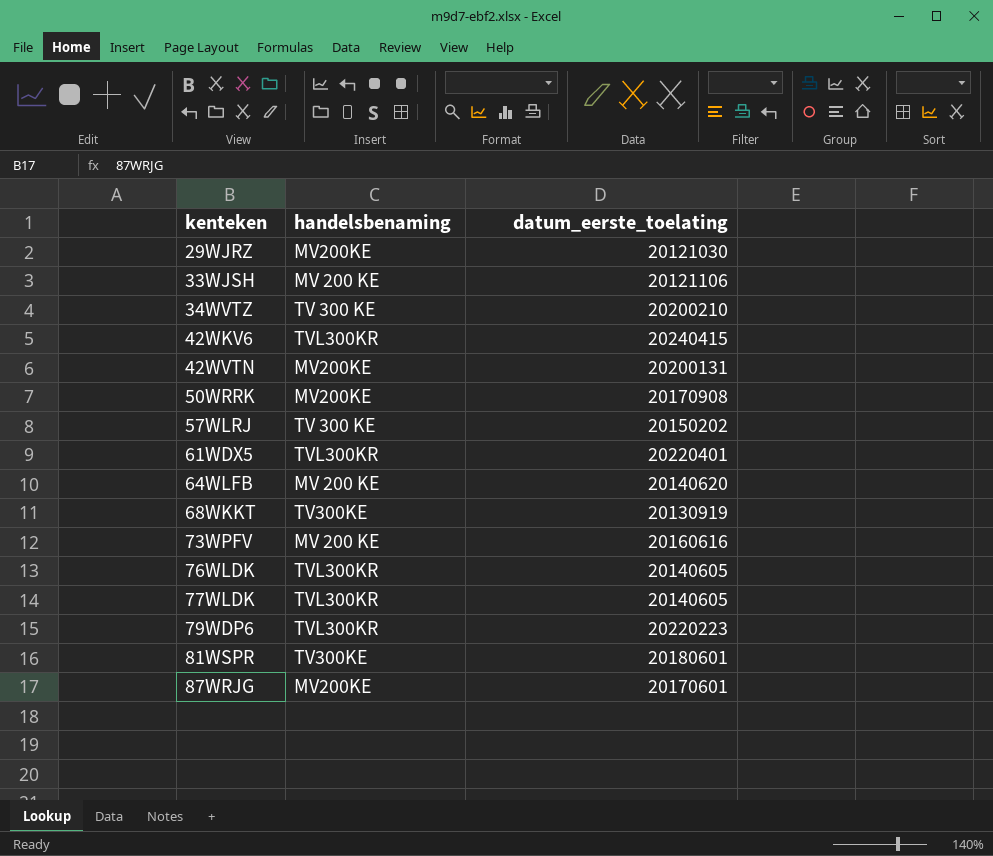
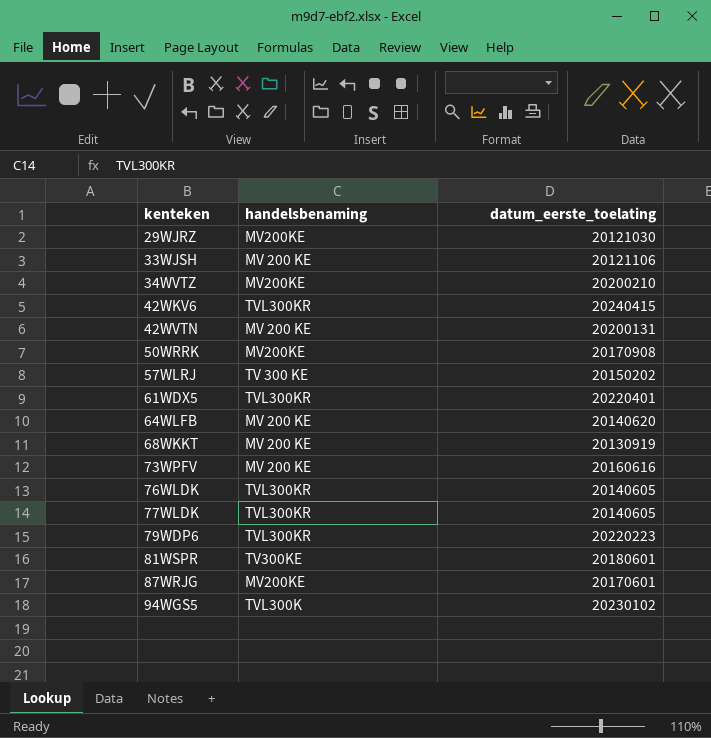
34WVTZ | handelsbenaming: TV 300 KE -> MV200KE
42WVTN | handelsbenaming: MV200KE -> MV 200 KE
68WKKT | handelsbenaming: TV300KE -> MV 200 KE
row 94WGS5: none -> TVL300K | 20230102

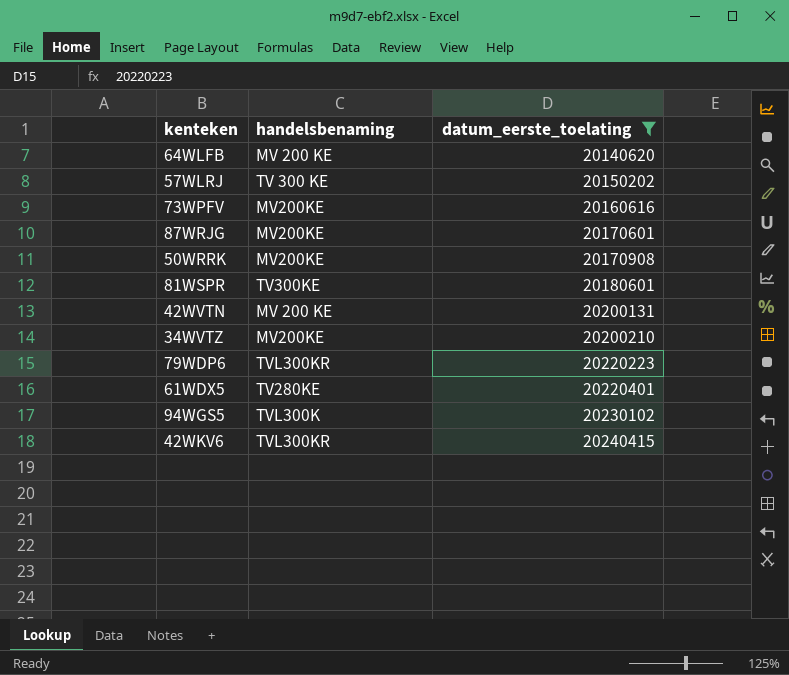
filter: none -> datum_eerste_toelating >= 20140620
row order: kenteken ascending -> datum_eerste_toelating ascending
73WPFV | handelsbenaming: MV 200 KE -> MV200KE
61WDX5 | handelsbenaming: TVL300KR -> TV280KE

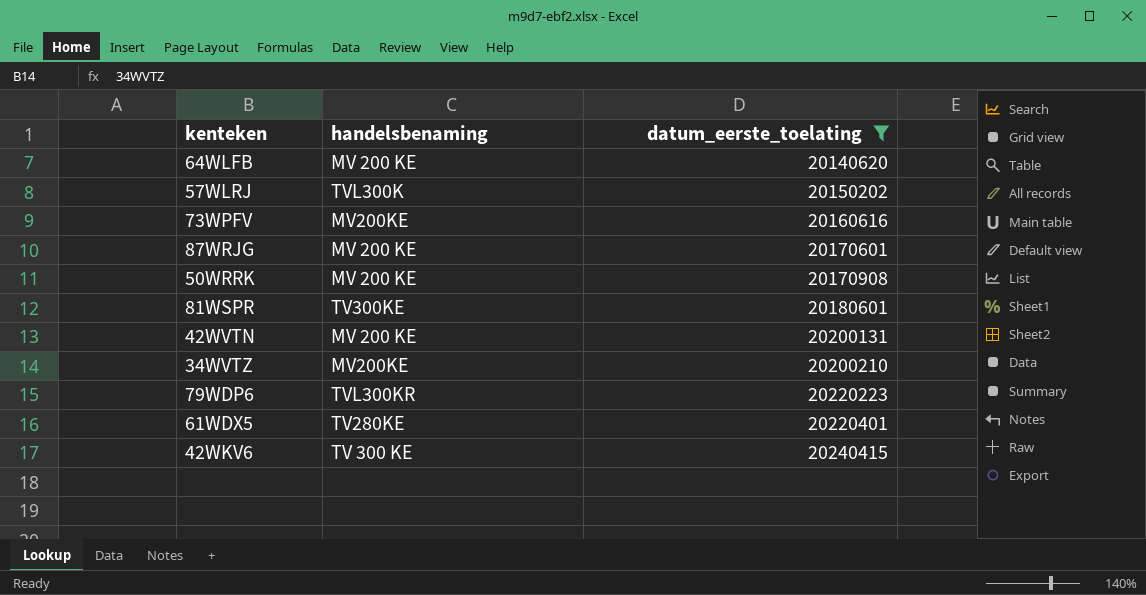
row 94WGS5: TVL300K | 20230102 -> none
57WLRJ | handelsbenaming: TV 300 KE -> TVL300K
87WRJG | handelsbenaming: MV200KE -> MV 200 KE
50WRRK | handelsbenaming: MV200KE -> MV 200 KE
42WKV6 | handelsbenaming: TVL300KR -> TV 300 KE

